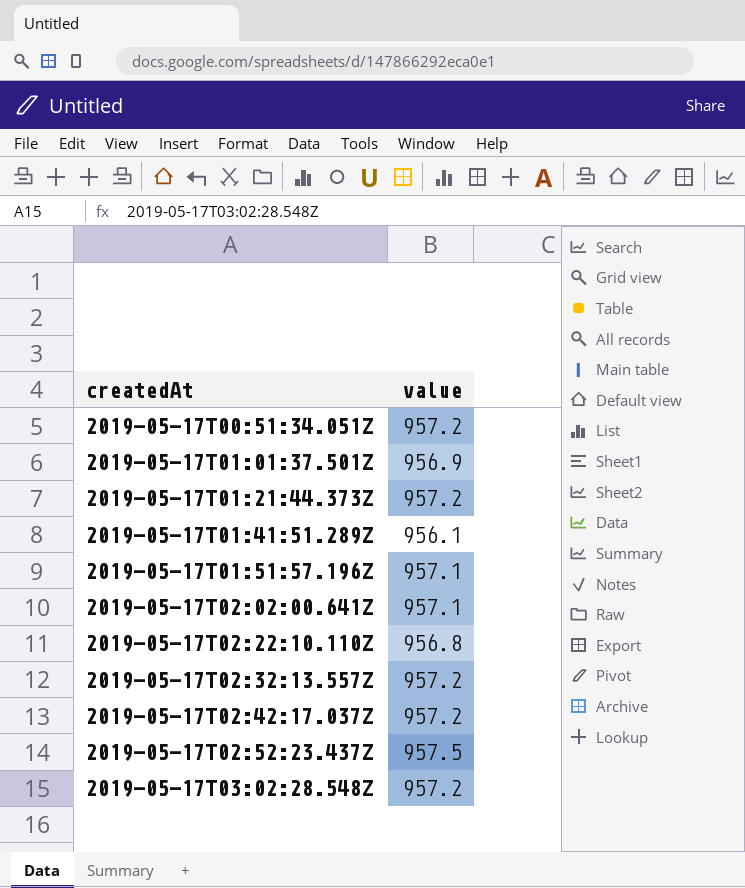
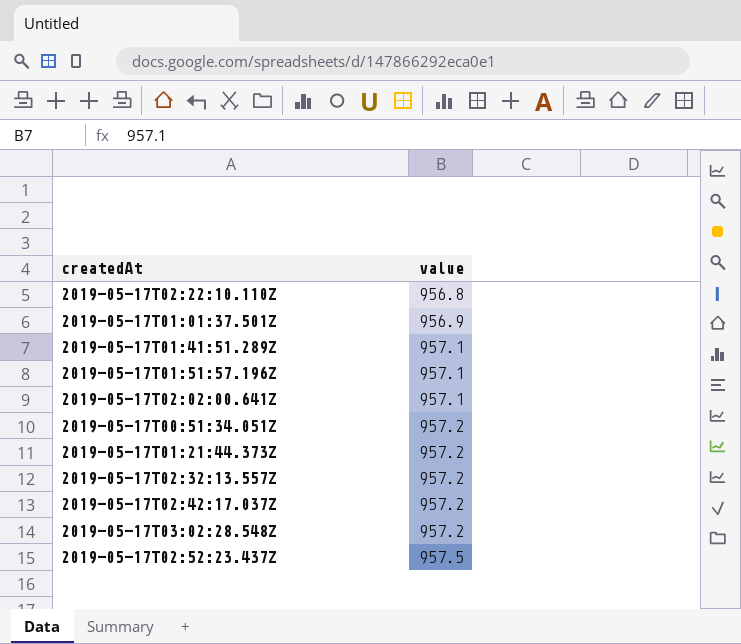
row order: createdAt ascending -> value ascending
2019-05-17T01:41:51.289Z | value: 956.1 -> 957.1

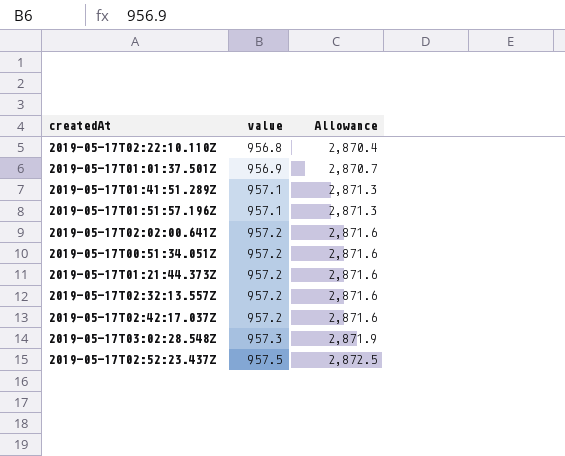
column Allowance | formula: none -> [value] * 3
2019-05-17T02:02:00.641Z | value: 957.1 -> 957.2
2019-05-17T03:02:28.548Z | value: 957.2 -> 957.3

